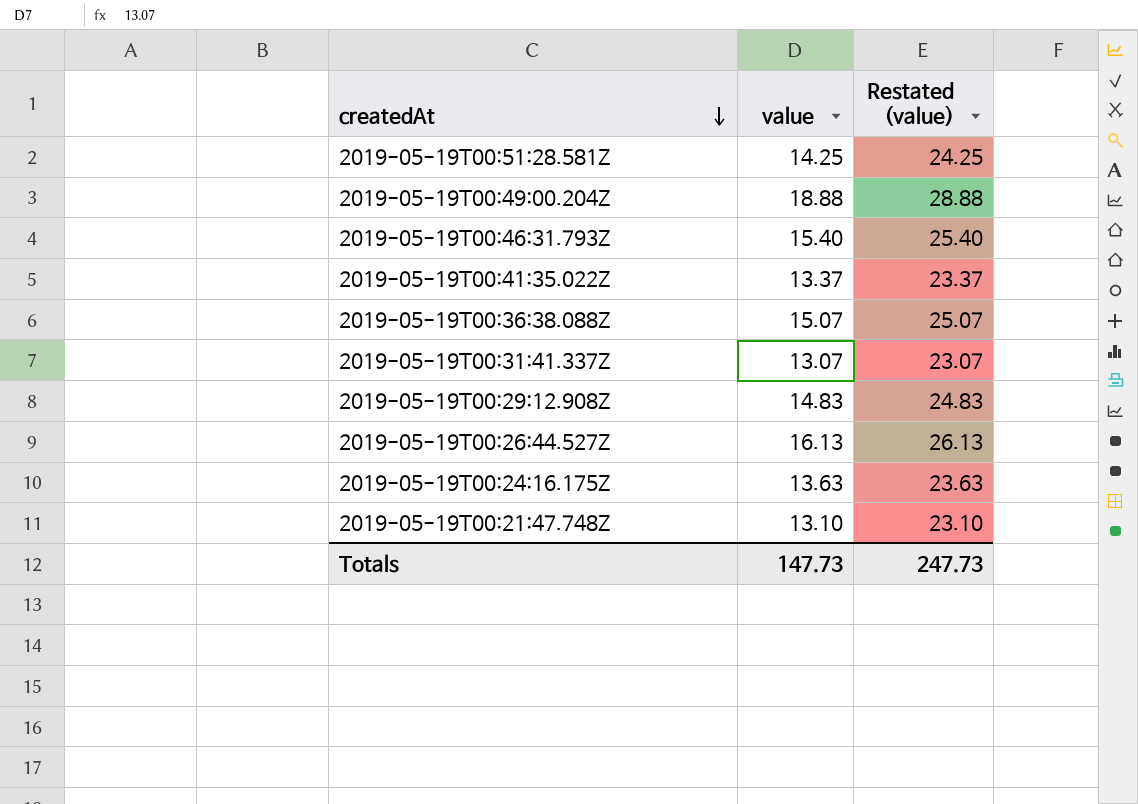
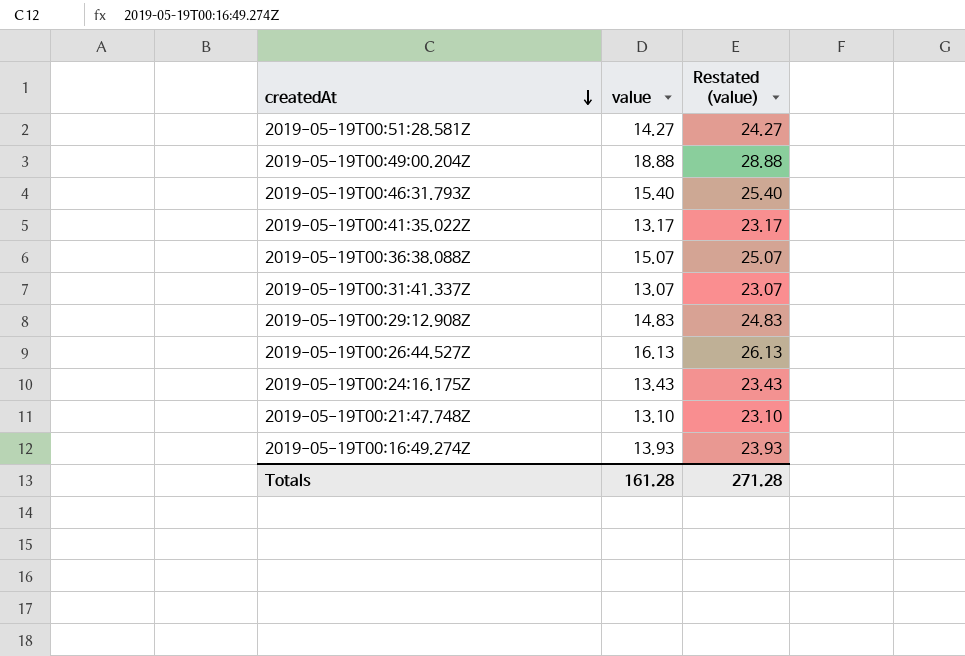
2019-05-19T00:51:28.581Z | value: 14.25 -> 14.27
2019-05-19T00:51:28.581Z | Restated (value): 24.25 -> 24.27
2019-05-19T00:41:35.022Z | value: 13.37 -> 13.17
2019-05-19T00:41:35.022Z | Restated (value): 23.37 -> 23.17
2019-05-19T00:24:16.175Z | value: 13.63 -> 13.43
2019-05-19T00:24:16.175Z | Restated (value): 23.63 -> 23.43
row 2019-05-19T00:16:49.274Z: none -> 13.93 | 23.93
Totals | value: 147.73 -> 161.28
Totals | Restated (value): 247.73 -> 271.28

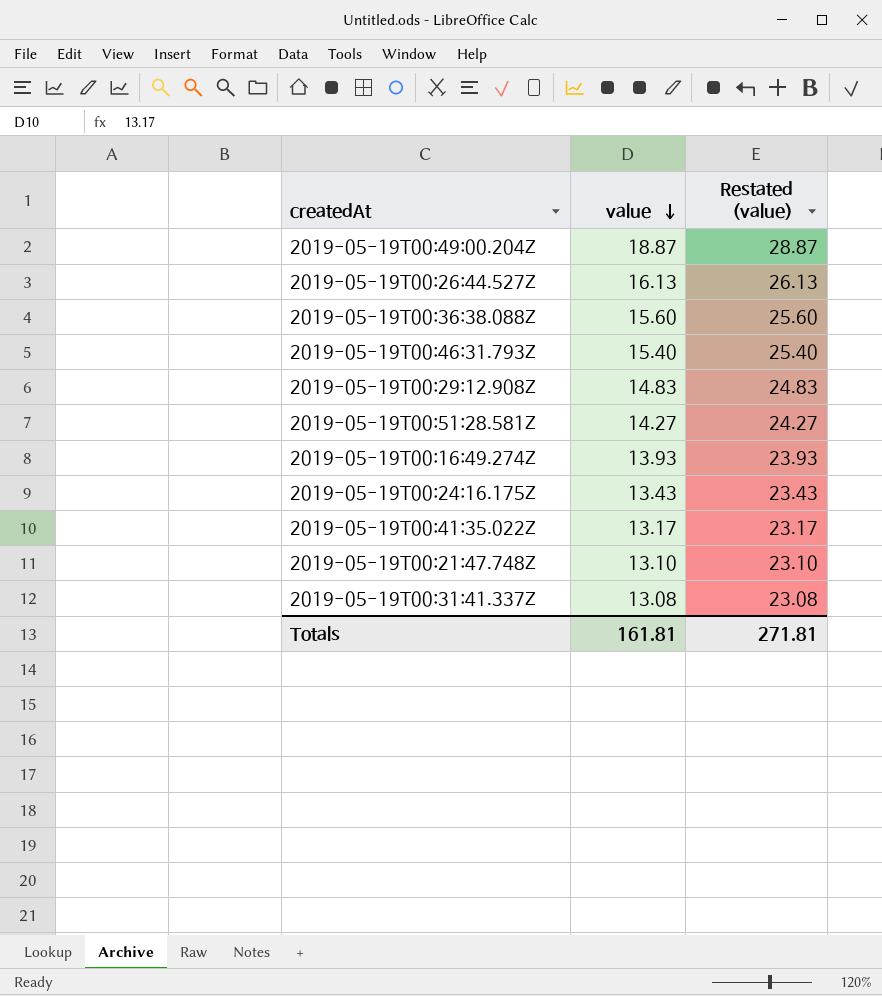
row order: createdAt descending -> value descending
2019-05-19T00:49:00.204Z | value: 18.88 -> 18.87
2019-05-19T00:49:00.204Z | Restated (value): 28.88 -> 28.87
2019-05-19T00:36:38.088Z | value: 15.07 -> 15.60
2019-05-19T00:36:38.088Z | Restated (value): 25.07 -> 25.60
2019-05-19T00:31:41.337Z | value: 13.07 -> 13.08
2019-05-19T00:31:41.337Z | Restated (value): 23.07 -> 23.08
Totals | value: 161.28 -> 161.81
Totals | Restated (value): 271.28 -> 271.81

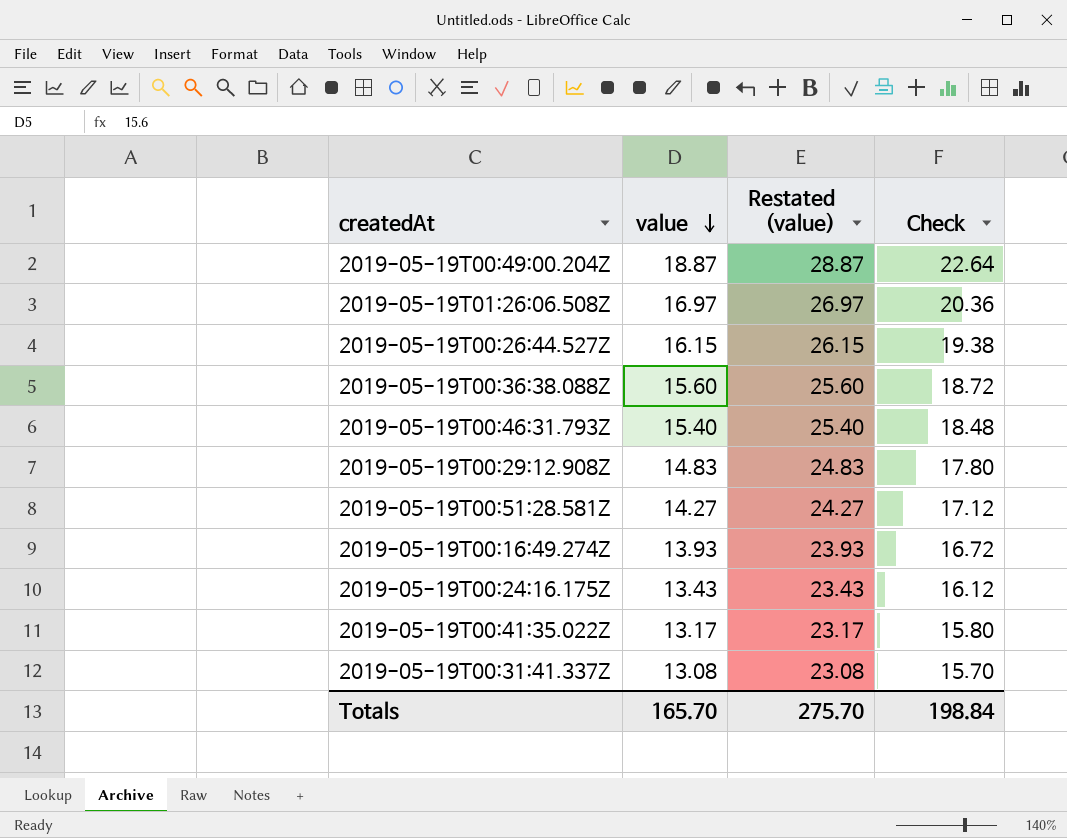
column Check | formula: none -> [value] * 1.2
row 2019-05-19T00:21:47.748Z: 13.10 | 23.10 -> none
row 2019-05-19T01:26:06.508Z: none -> 16.97 | 26.97 | 20.36
2019-05-19T00:26:44.527Z | value: 16.13 -> 16.15
2019-05-19T00:26:44.527Z | Restated (value): 26.13 -> 26.15
Totals | value: 161.81 -> 165.70
Totals | Restated (value): 271.81 -> 275.70

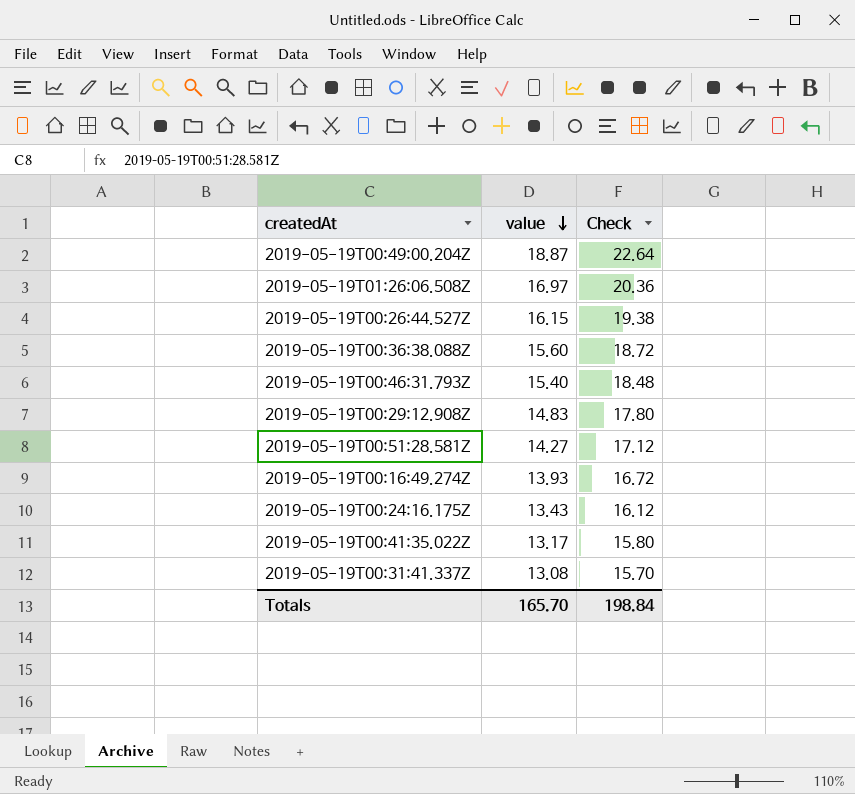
column Restated (value) | formula: [value] + 10 -> none

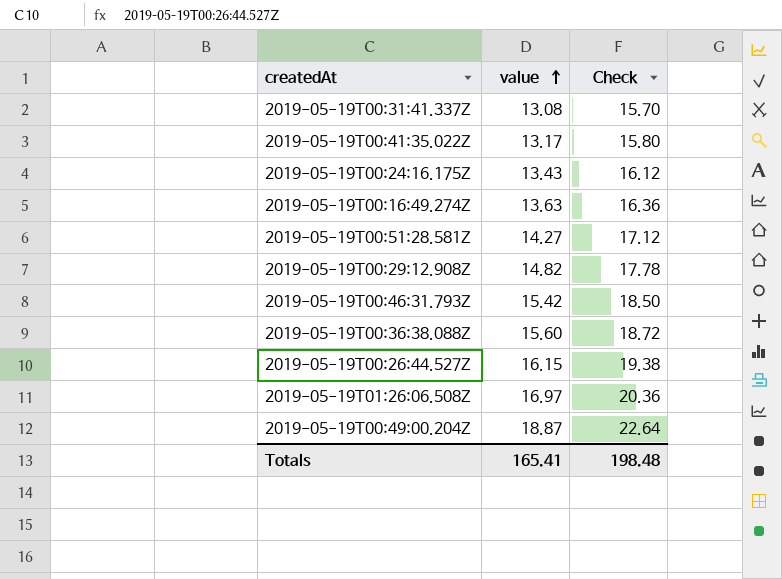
row order: value descending -> value ascending
2019-05-19T00:16:49.274Z | value: 13.93 -> 13.63
2019-05-19T00:16:49.274Z | Check: 16.72 -> 16.36
2019-05-19T00:29:12.908Z | value: 14.83 -> 14.82
2019-05-19T00:29:12.908Z | Check: 17.80 -> 17.78
2019-05-19T00:46:31.793Z | value: 15.40 -> 15.42
2019-05-19T00:46:31.793Z | Check: 18.48 -> 18.50
Totals | value: 165.70 -> 165.41
Totals | Check: 198.84 -> 198.48

